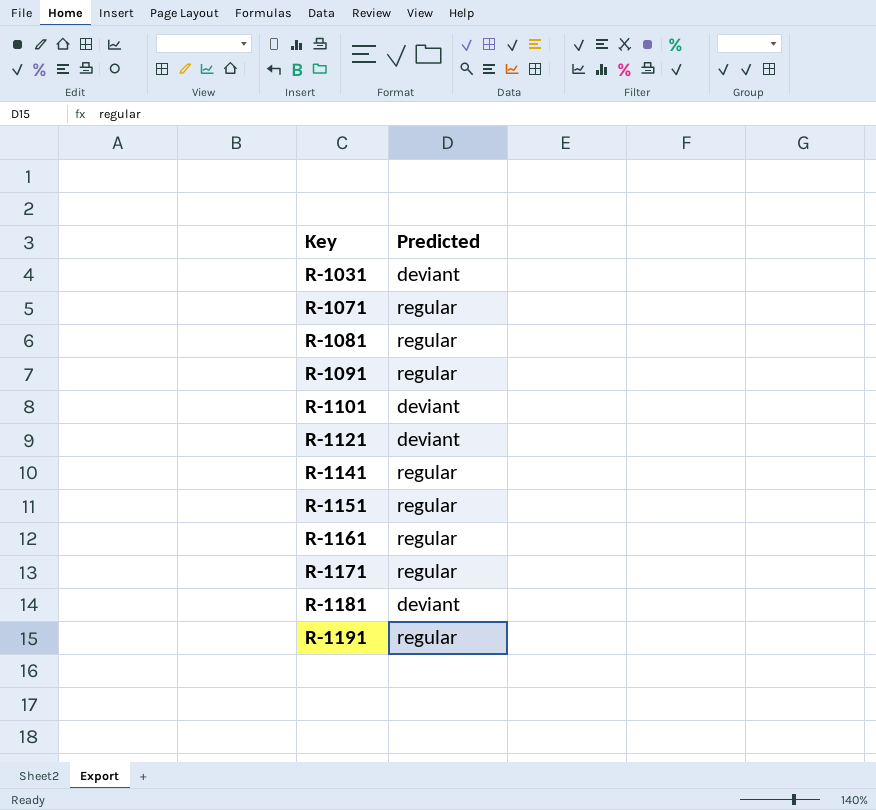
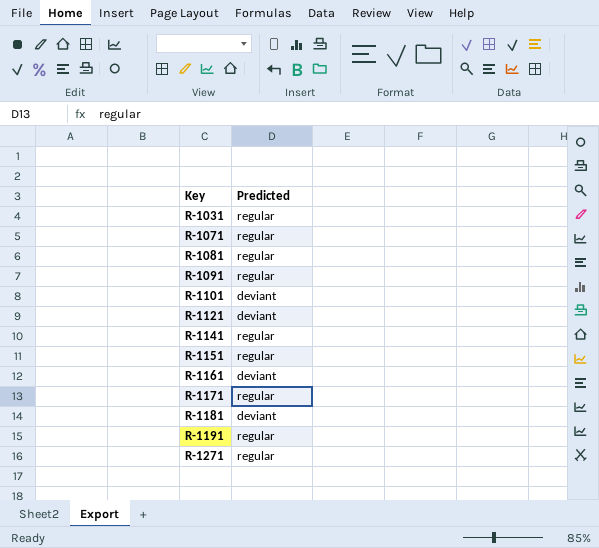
R-1031 | Predicted: deviant -> regular
R-1161 | Predicted: regular -> deviant
row R-1271: none -> regular

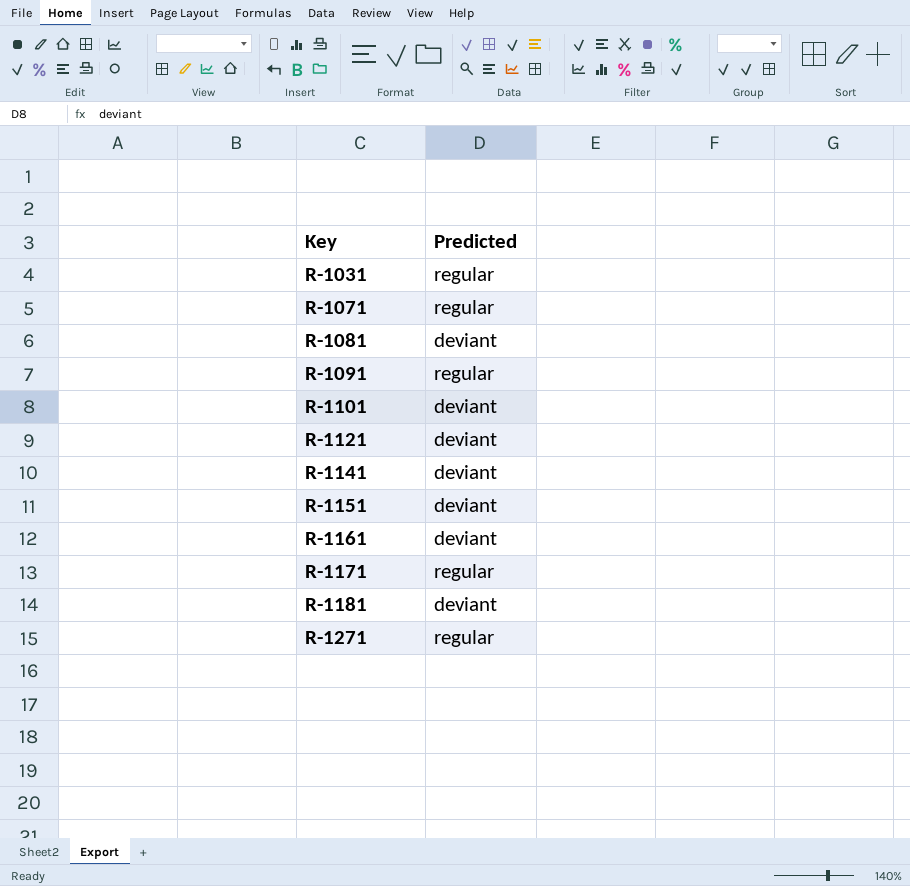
row R-1191: regular -> none
R-1081 | Predicted: regular -> deviant
R-1141 | Predicted: regular -> deviant
R-1151 | Predicted: regular -> deviant

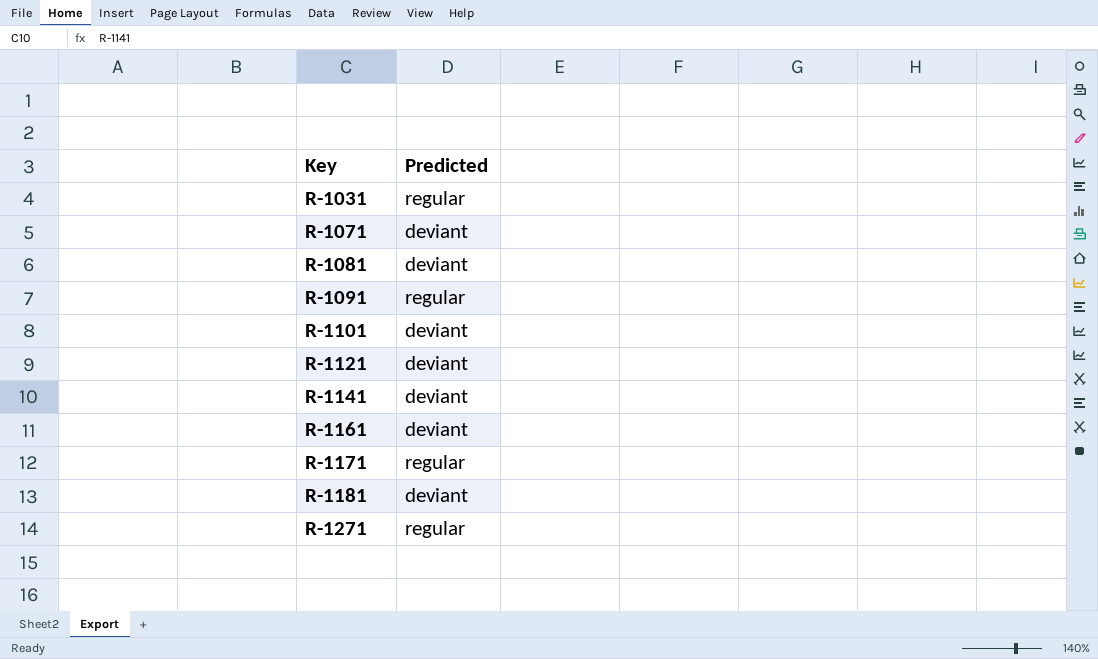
row R-1151: deviant -> none
R-1071 | Predicted: regular -> deviant

